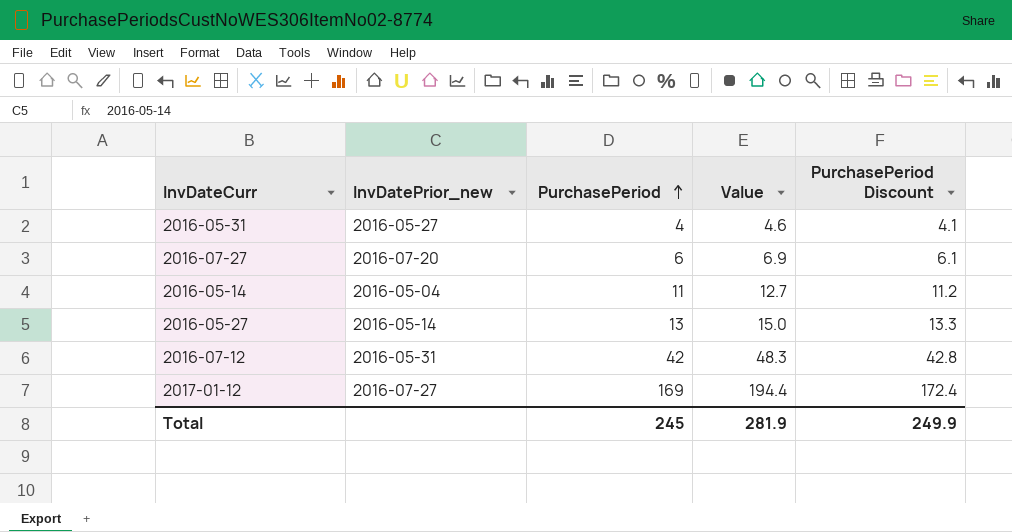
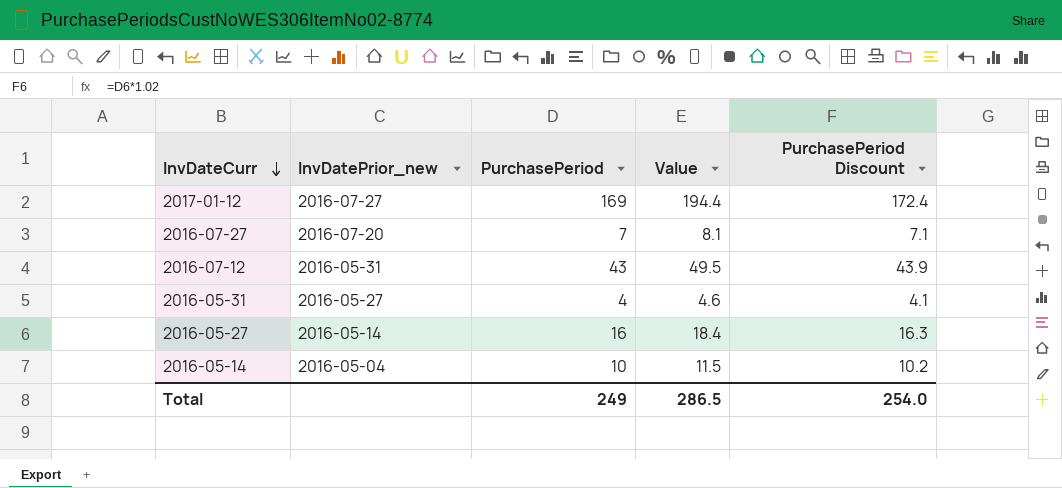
row order: PurchasePeriod ascending -> InvDateCurr descending
2016-07-27 | PurchasePeriod: 6 -> 7
2016-07-27 | Value: 6.9 -> 8.1
2016-07-27 | PurchasePeriod Discount: 6.1 -> 7.1
2016-07-12 | PurchasePeriod: 42 -> 43
2016-07-12 | Value: 48.3 -> 49.5
2016-07-12 | PurchasePeriod Discount: 42.8 -> 43.9
2016-05-27 | PurchasePeriod: 13 -> 16
2016-05-27 | Value: 15.0 -> 18.4
2016-05-27 | PurchasePeriod Discount: 13.3 -> 16.3
2016-05-14 | PurchasePeriod: 11 -> 10
2016-05-14 | Value: 12.7 -> 11.5
2016-05-14 | PurchasePeriod Discount: 11.2 -> 10.2
Total | PurchasePeriod: 245 -> 249
Total | Value: 281.9 -> 286.5
Total | PurchasePeriod Discount: 249.9 -> 254.0

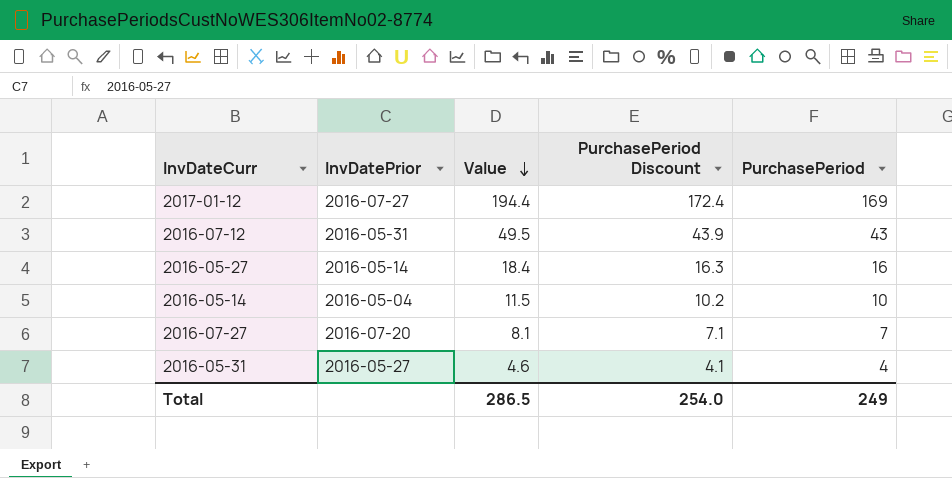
row order: InvDateCurr descending -> Value descending
column name: InvDatePrior_new -> InvDatePrior
column PurchasePeriod | position: 3 -> 5

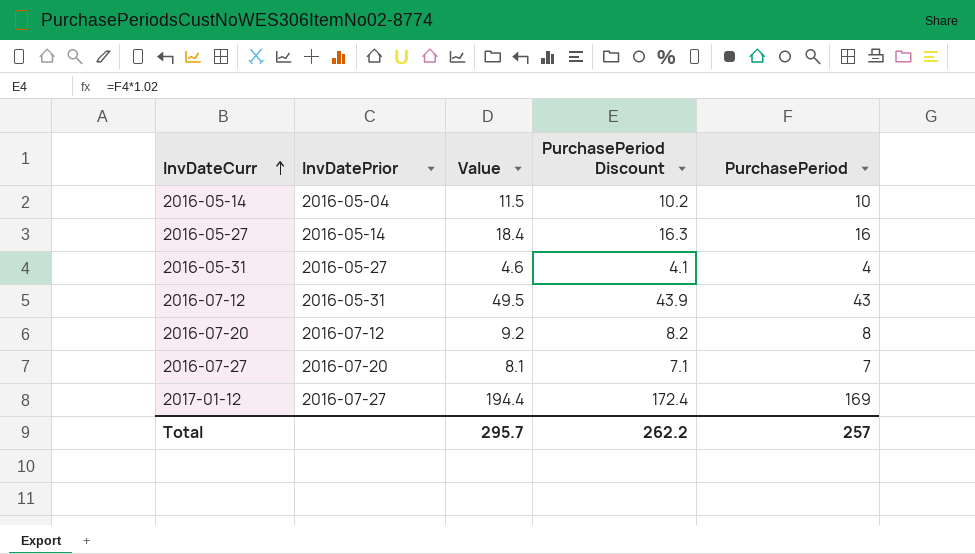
row order: Value descending -> InvDateCurr ascending
row 2016-07-20: none -> 2016-07-12 | 9.2 | 8.2 | 8
Total | Value: 286.5 -> 295.7
Total | PurchasePeriod Discount: 254.0 -> 262.2
Total | PurchasePeriod: 249 -> 257

